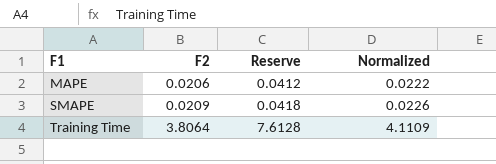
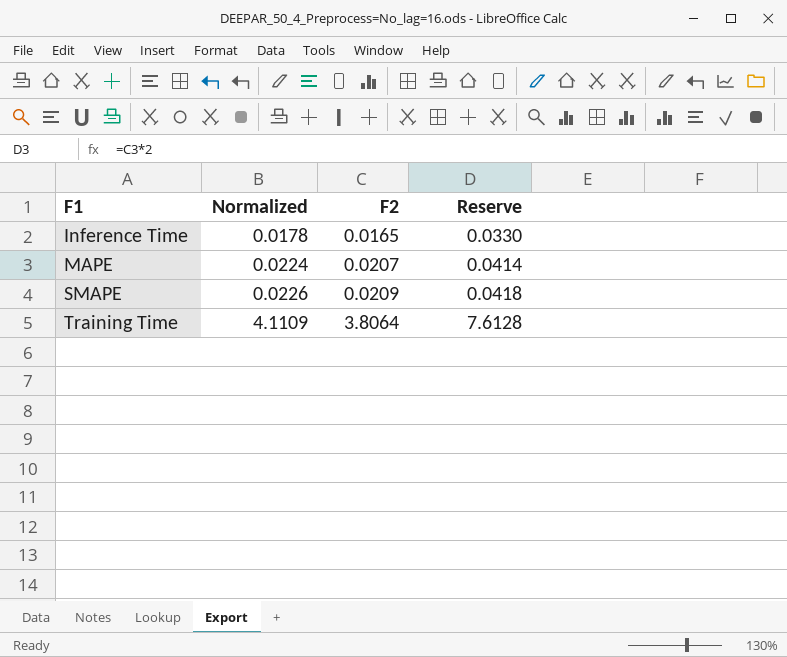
column Normalized | position: 4 -> 2
row Inference Time: none -> 0.0178 | 0.0165 | 0.0330
MAPE | Normalized: 0.0222 -> 0.0224
MAPE | F2: 0.0206 -> 0.0207
MAPE | Reserve: 0.0412 -> 0.0414

